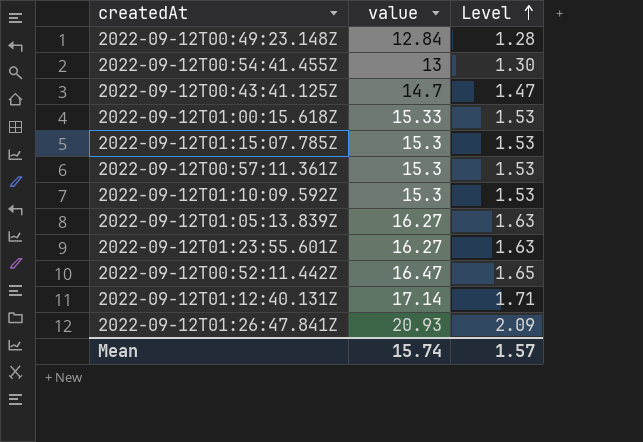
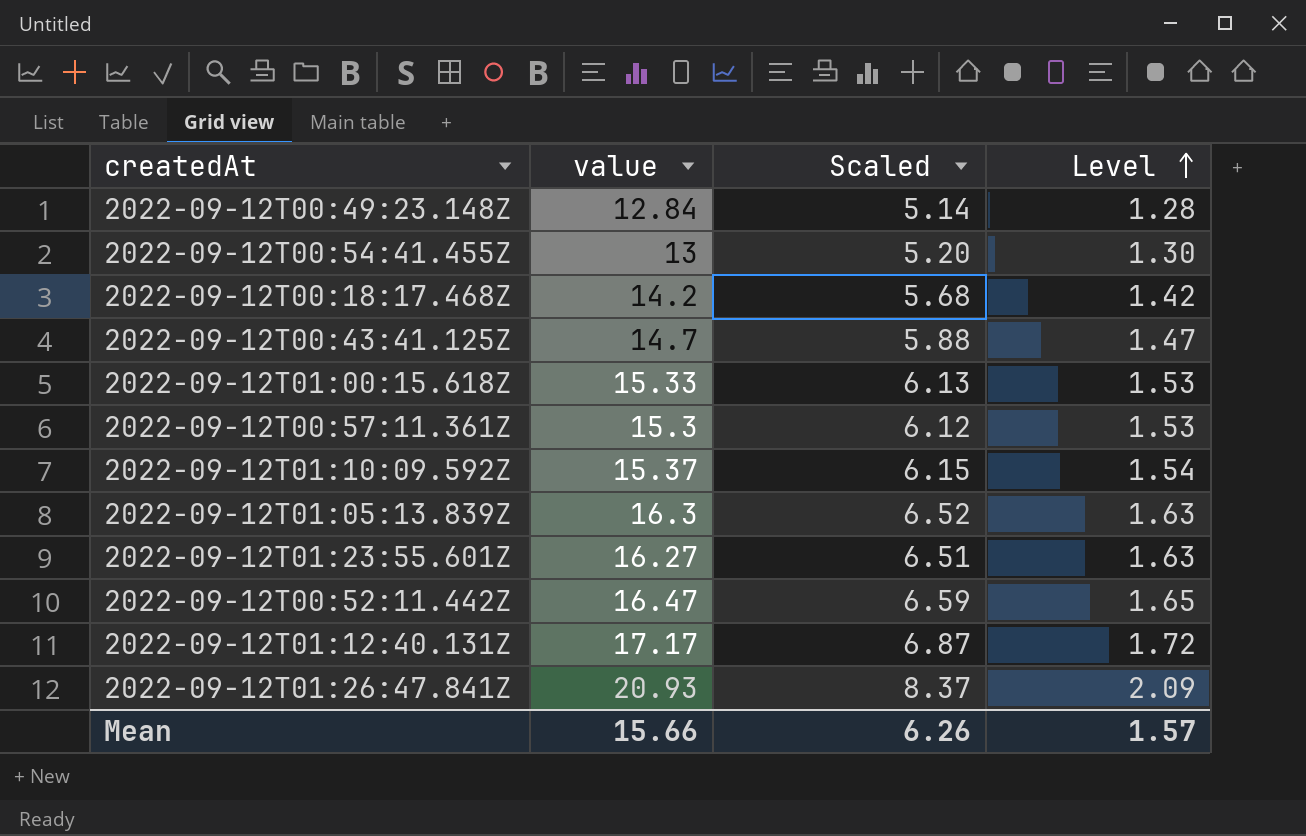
column Scaled | formula: none -> [value] * 0.4
row 2022-09-12T01:15:07.785Z: 15.3 | 1.53 -> none
row 2022-09-12T00:18:17.468Z: none -> 14.2 | 5.68 | 1.42
2022-09-12T01:10:09.592Z | value: 15.3 -> 15.37
2022-09-12T01:10:09.592Z | Level: 1.53 -> 1.54
2022-09-12T01:05:13.839Z | value: 16.27 -> 16.3
2022-09-12T01:12:40.131Z | value: 17.14 -> 17.17
2022-09-12T01:12:40.131Z | Level: 1.71 -> 1.72
Mean | value: 15.74 -> 15.66

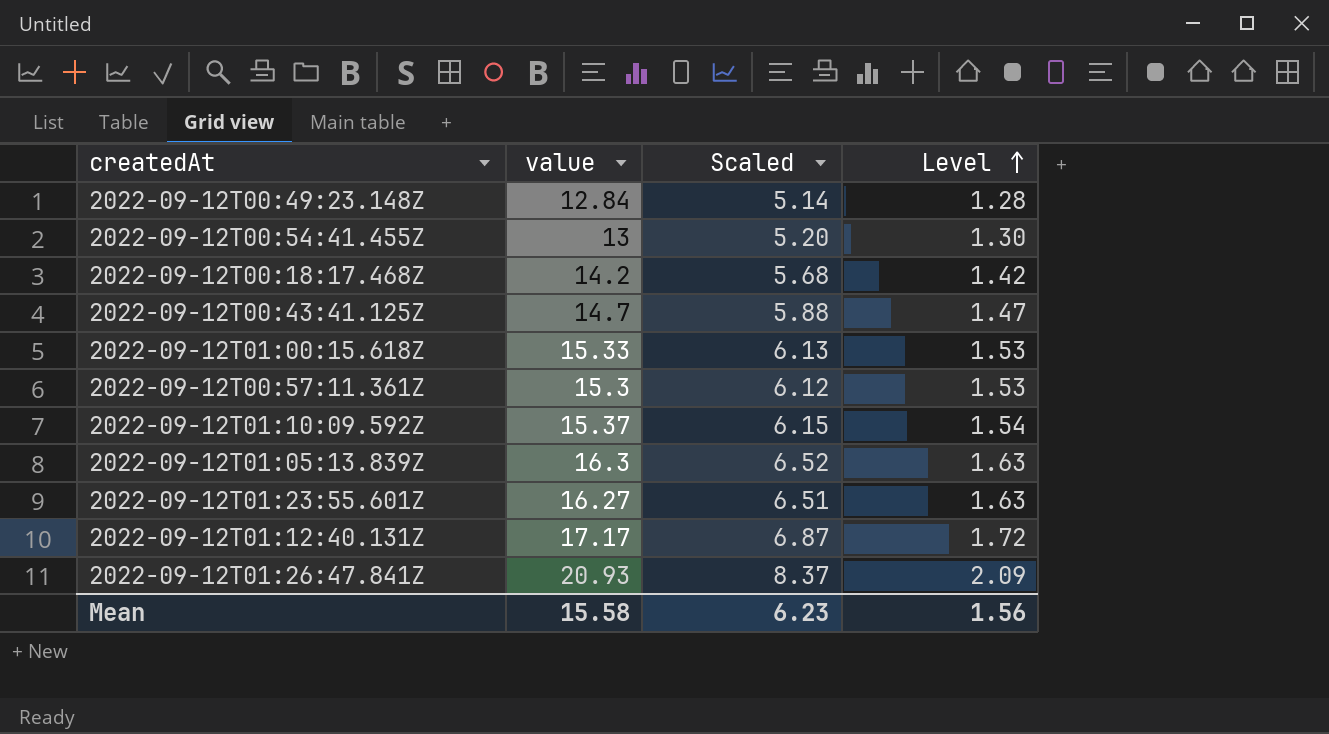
row 2022-09-12T00:52:11.442Z: 16.47 | 6.59 | 1.65 -> none
Mean | value: 15.66 -> 15.58
Mean | Scaled: 6.26 -> 6.23
Mean | Level: 1.57 -> 1.56

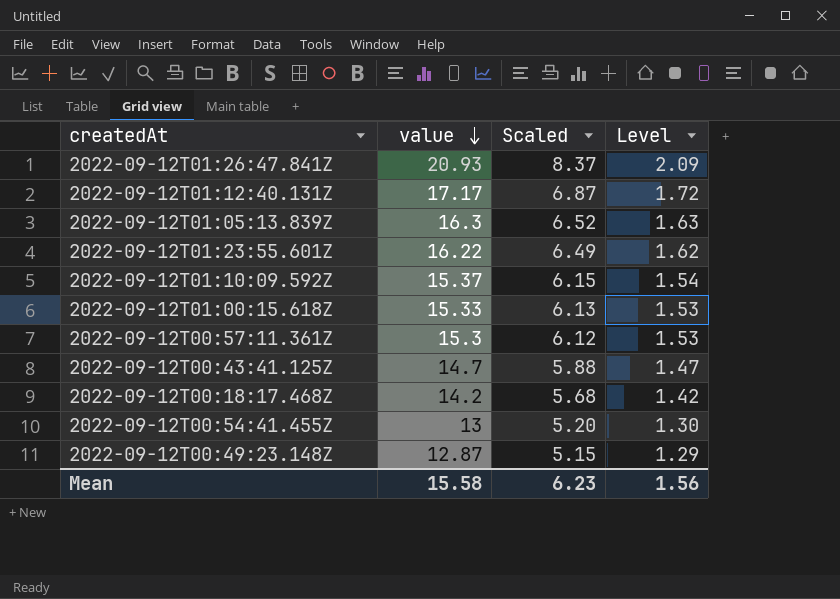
row order: Level ascending -> value descending
2022-09-12T01:23:55.601Z | value: 16.27 -> 16.22
2022-09-12T01:23:55.601Z | Scaled: 6.51 -> 6.49
2022-09-12T01:23:55.601Z | Level: 1.63 -> 1.62
2022-09-12T00:49:23.148Z | value: 12.84 -> 12.87
2022-09-12T00:49:23.148Z | Scaled: 5.14 -> 5.15
2022-09-12T00:49:23.148Z | Level: 1.28 -> 1.29

